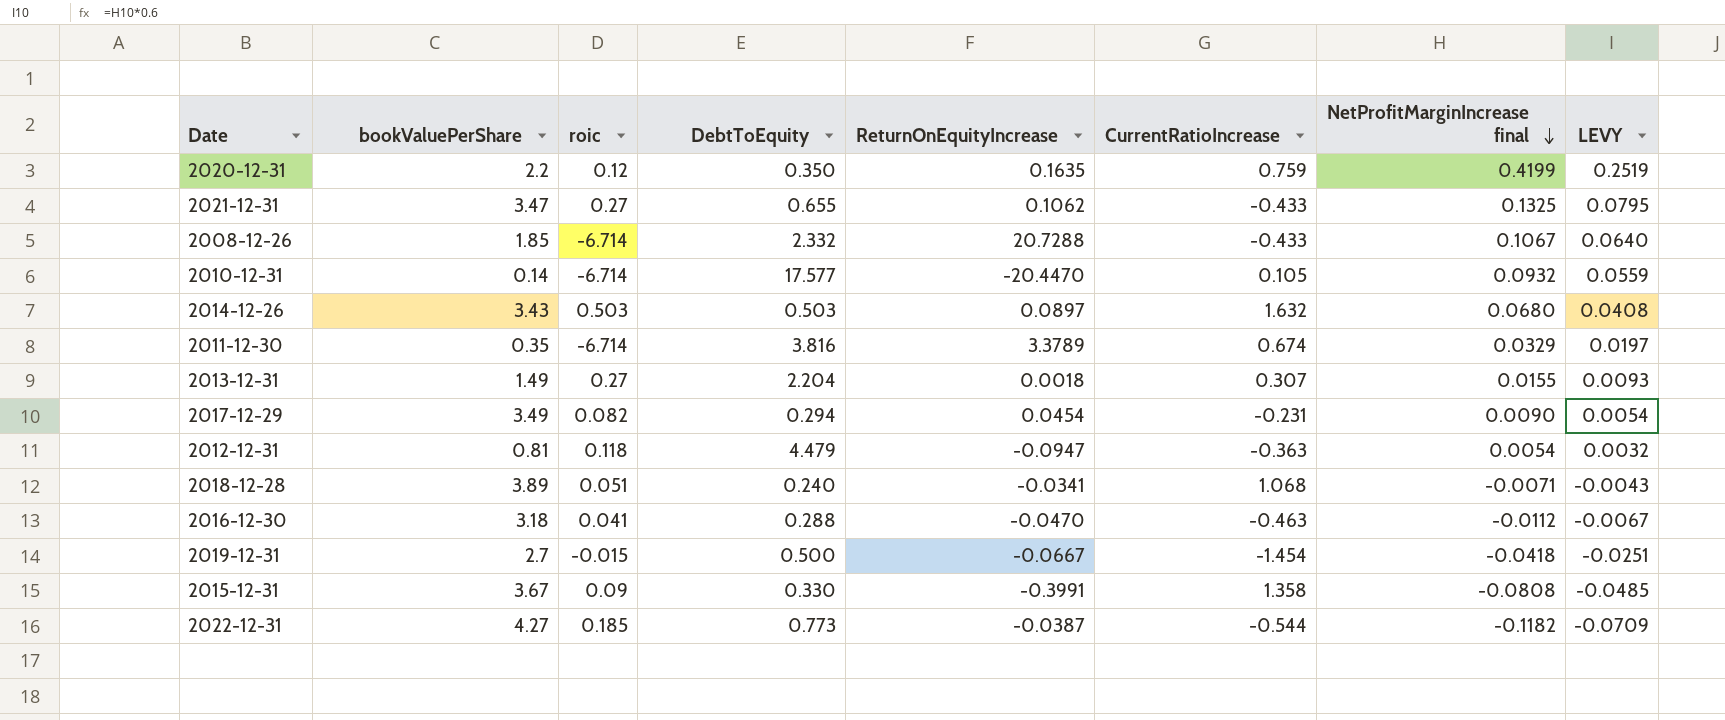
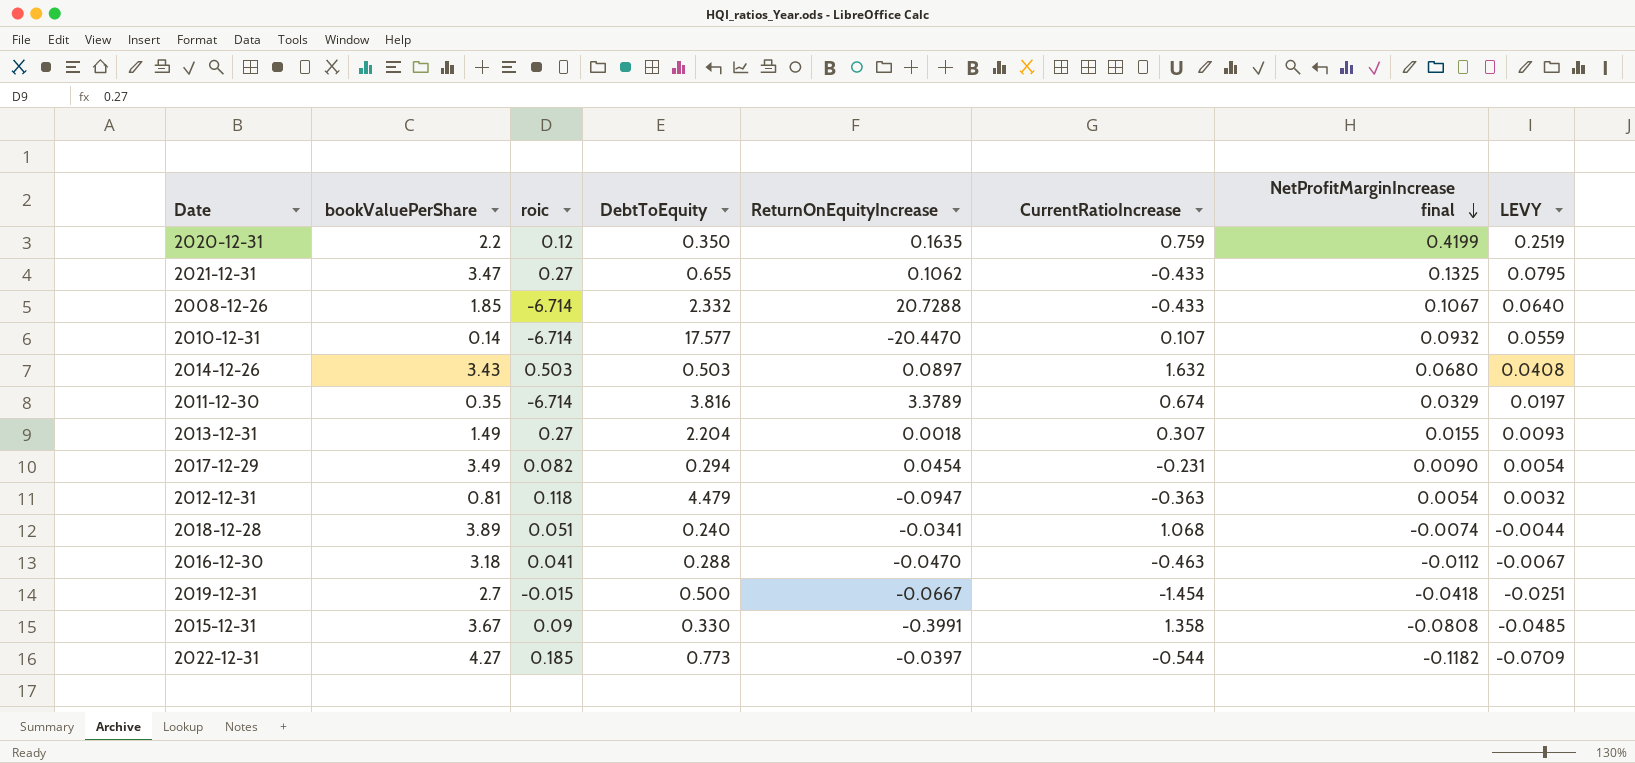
2010-12-31 | CurrentRatioIncrease: 0.105 -> 0.107
2018-12-28 | NetProfitMarginIncrease final: -0.0071 -> -0.0074
2018-12-28 | LEVY: -0.0043 -> -0.0044
2022-12-31 | ReturnOnEquityIncrease: -0.0387 -> -0.0397

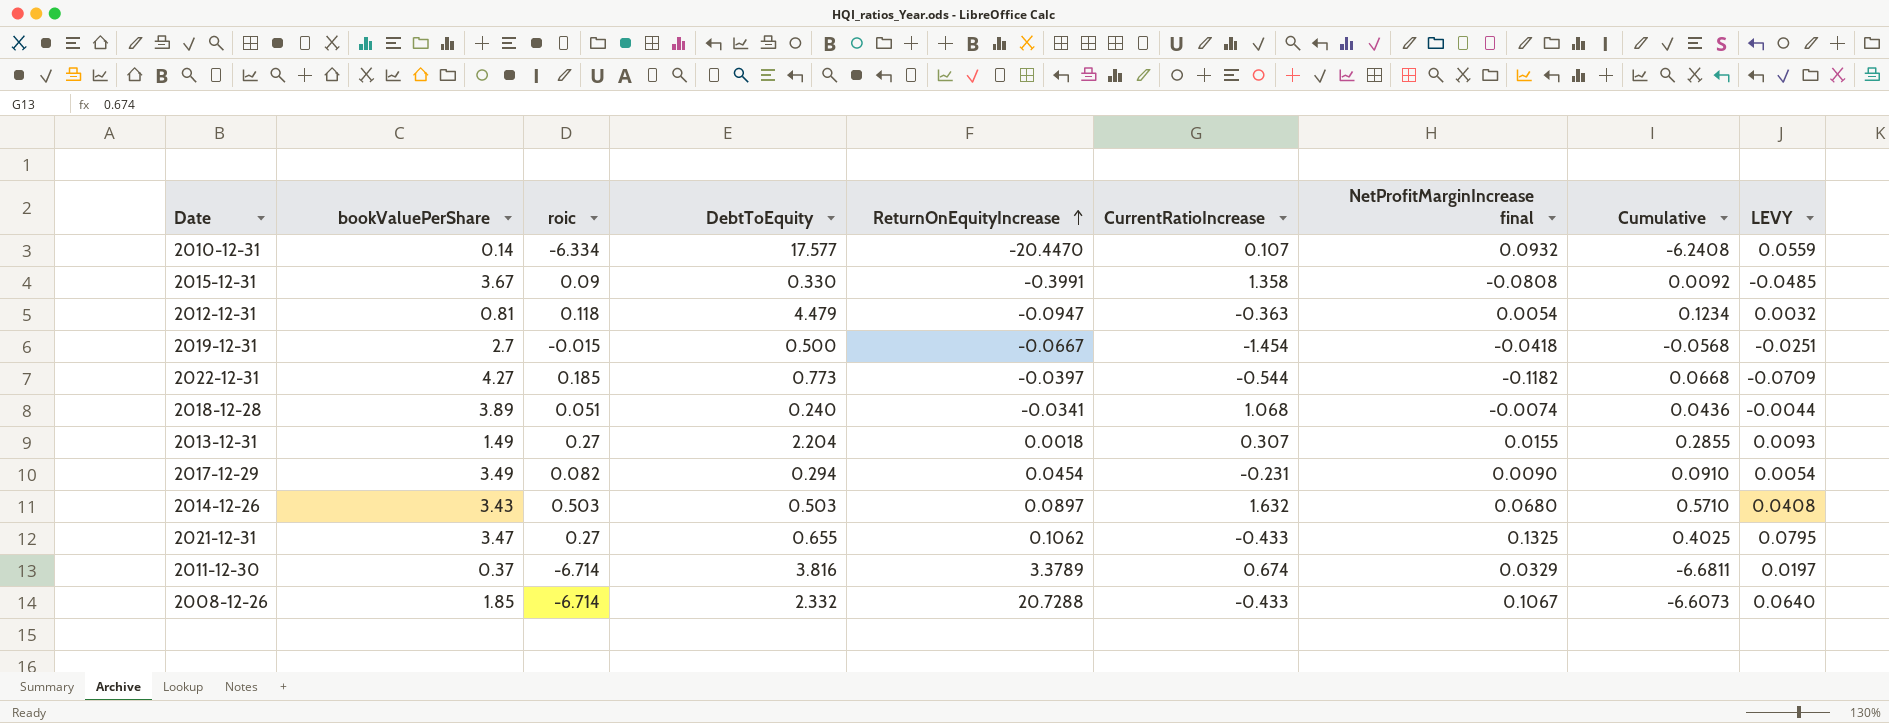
row order: NetProfitMarginIncrease final descending -> ReturnOnEquityIncrease ascending
column Cumulative | formula: none -> [roic] + [NetProfitMarginIncrease final]
row 2020-12-31: 2.2 | 0.12 | 0.350 | 0.1635 | 0.759 | 0.4199 | 0.2519 -> none
row 2016-12-30: 3.18 | 0.041 | 0.288 | -0.0470 | -0.463 | -0.0112 | -0.0067 -> none
2010-12-31 | roic: -6.714 -> -6.334
2011-12-30 | bookValuePerShare: 0.35 -> 0.37

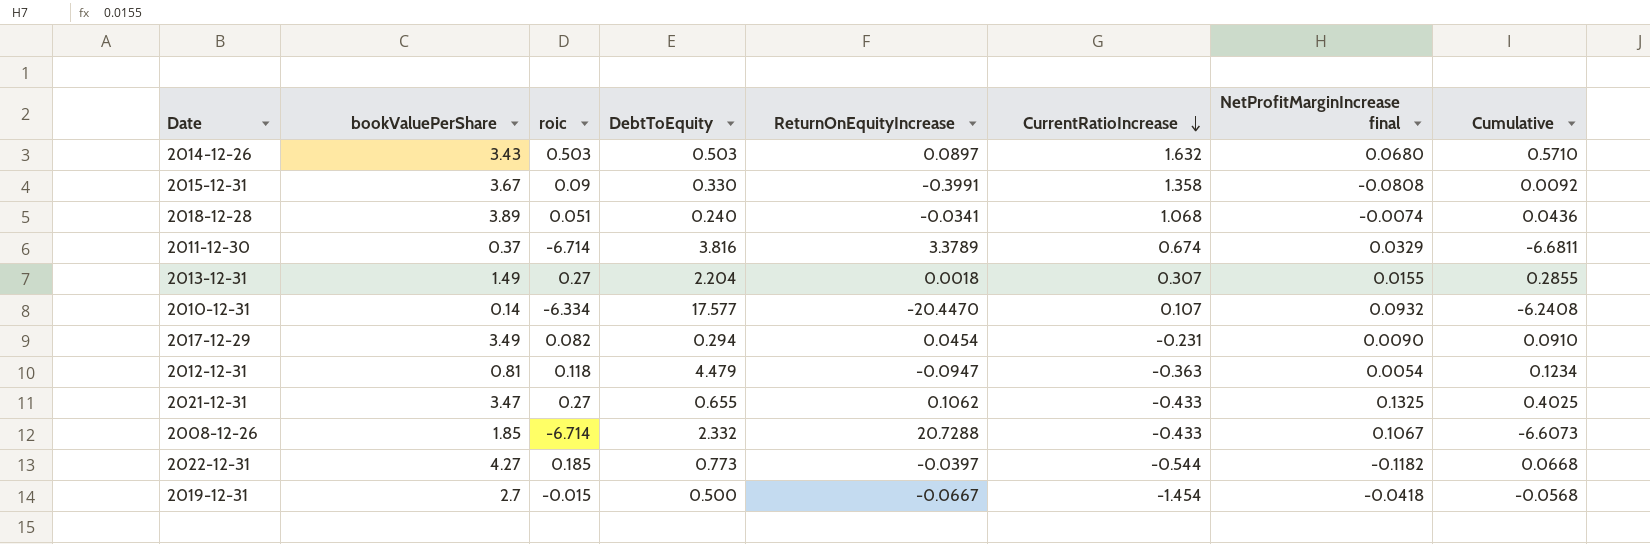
row order: ReturnOnEquityIncrease ascending -> CurrentRatioIncrease descending
column LEVY | formula: [NetProfitMarginIncrease final] * 0.6 -> none

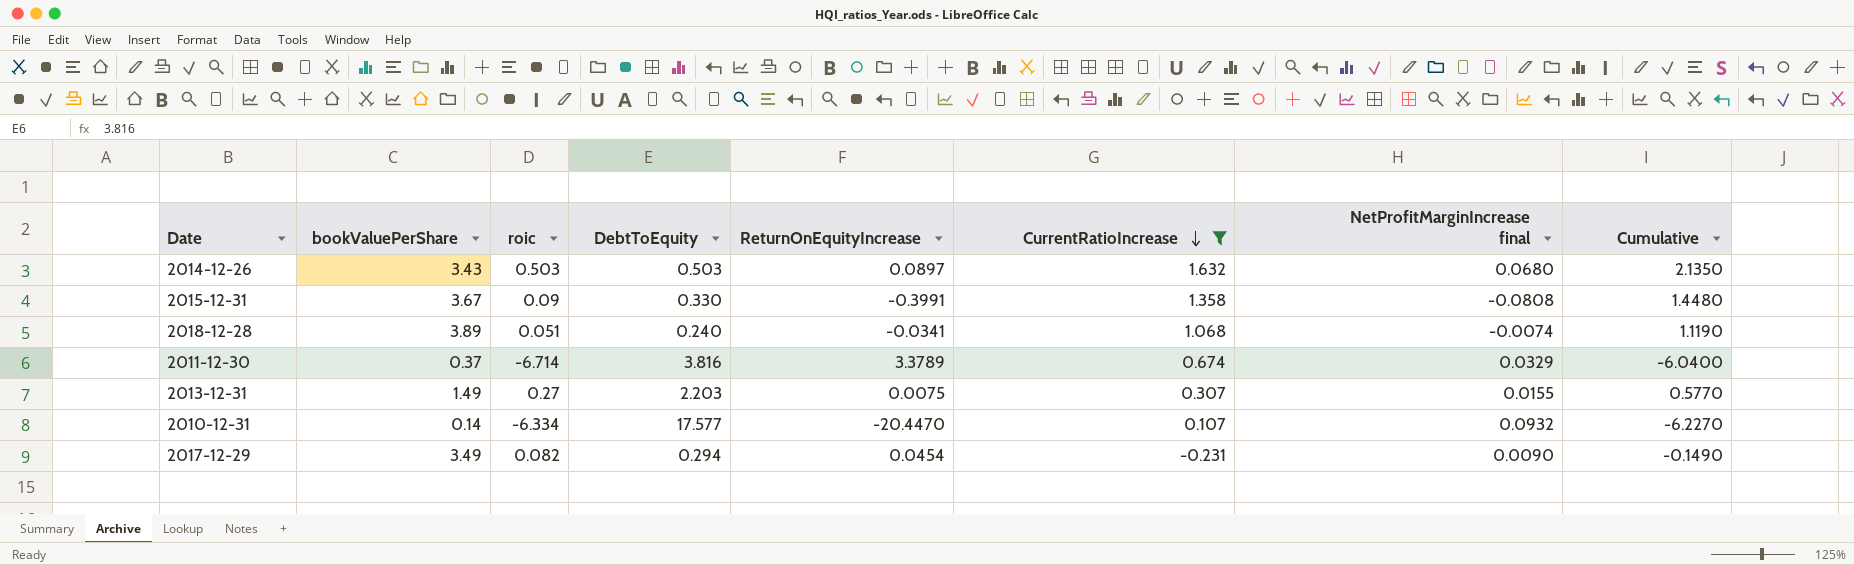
filter: none -> CurrentRatioIncrease >= -0.231
column Cumulative | formula: [roic] + [NetProfitMarginIncrease final] -> [roic] + [CurrentRatioIncrease]
2013-12-31 | DebtToEquity: 2.204 -> 2.203
2013-12-31 | ReturnOnEquityIncrease: 0.0018 -> 0.0075

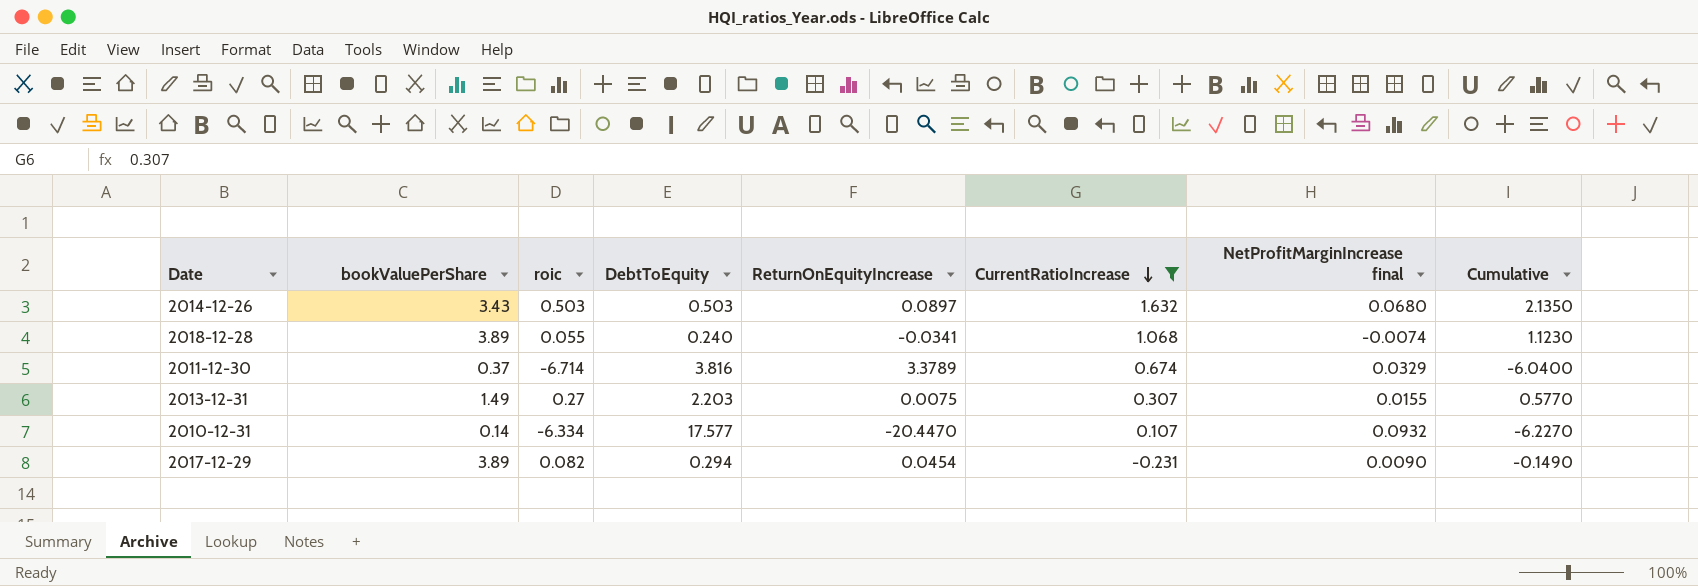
row 2015-12-31: 3.67 | 0.09 | 0.330 | -0.3991 | 1.358 | -0.0808 | 1.4480 -> none
2018-12-28 | roic: 0.051 -> 0.055
2018-12-28 | Cumulative: 1.1190 -> 1.1230
2017-12-29 | bookValuePerShare: 3.49 -> 3.89

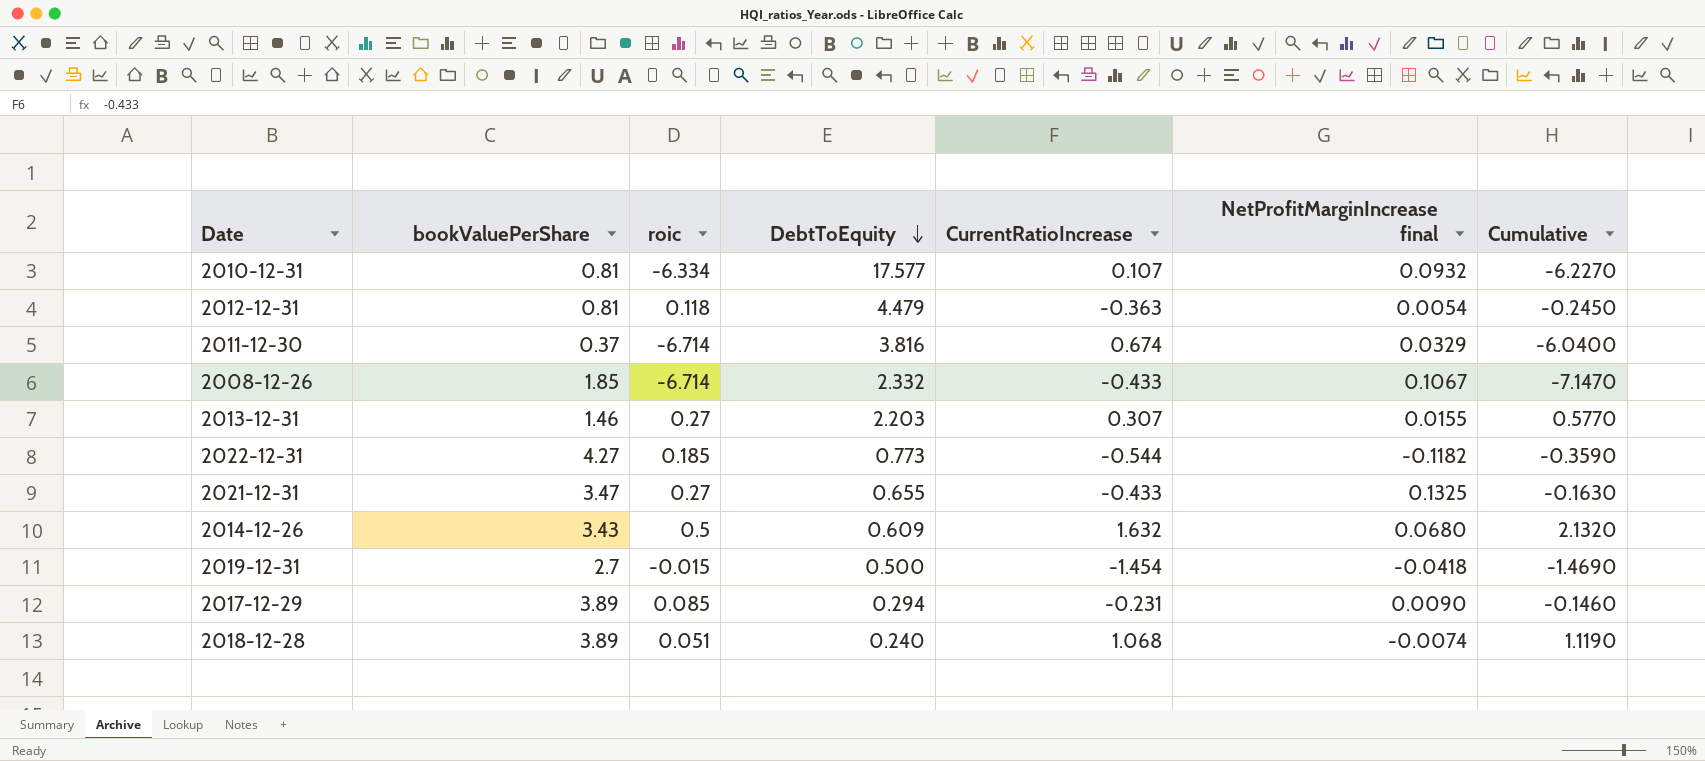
filter: CurrentRatioIncrease >= -0.231 -> none
row order: CurrentRatioIncrease descending -> DebtToEquity descending
column ReturnOnEquityIncrease | position: 5 -> none
2010-12-31 | bookValuePerShare: 0.14 -> 0.81
2013-12-31 | bookValuePerShare: 1.49 -> 1.46
2014-12-26 | roic: 0.503 -> 0.5
2014-12-26 | DebtToEquity: 0.503 -> 0.609
2014-12-26 | Cumulative: 2.1350 -> 2.1320
2017-12-29 | roic: 0.082 -> 0.085
2017-12-29 | Cumulative: -0.1490 -> -0.1460
2018-12-28 | roic: 0.055 -> 0.051
2018-12-28 | Cumulative: 1.1230 -> 1.1190

